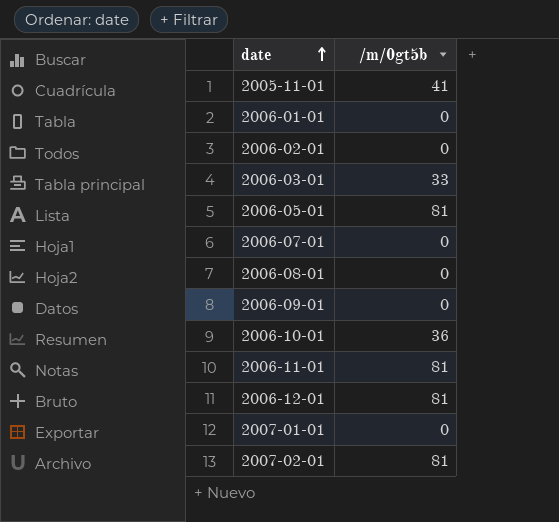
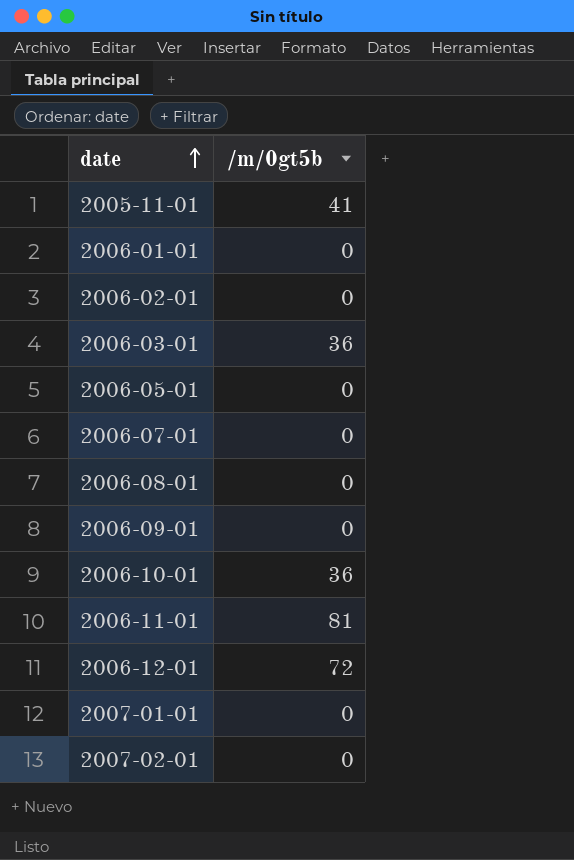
2006-03-01 | /m/0gt5b: 33 -> 36
2006-05-01 | /m/0gt5b: 81 -> 0
2006-12-01 | /m/0gt5b: 81 -> 72
2007-02-01 | /m/0gt5b: 81 -> 0

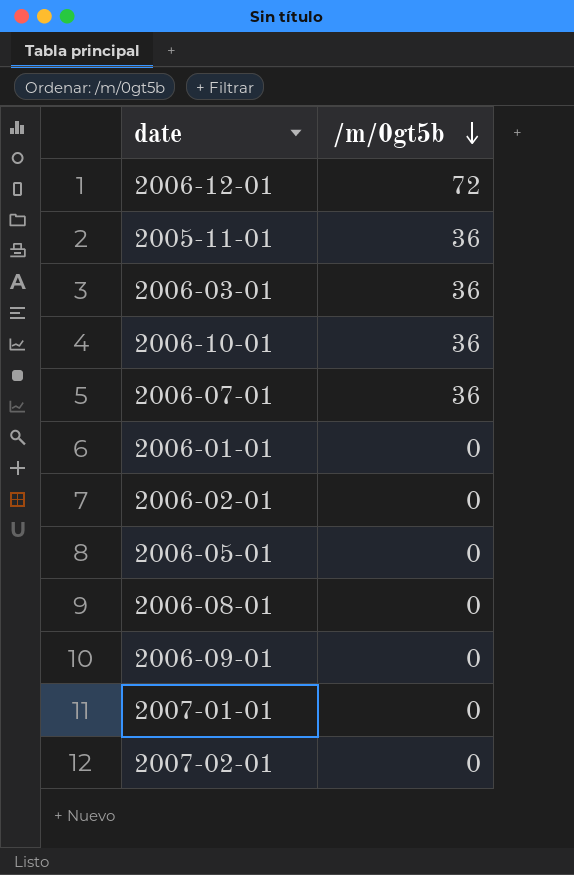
row order: date ascending -> /m/0gt5b descending
row 2006-11-01: 81 -> none
2005-11-01 | /m/0gt5b: 41 -> 36
2006-07-01 | /m/0gt5b: 0 -> 36

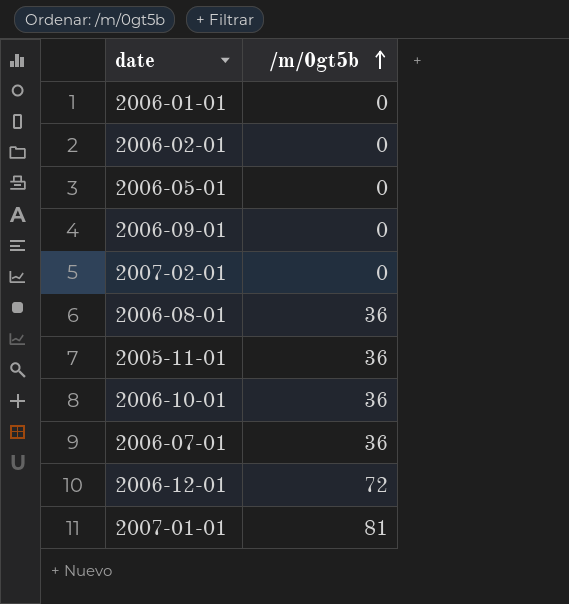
row order: /m/0gt5b descending -> /m/0gt5b ascending
row 2006-03-01: 36 -> none
2006-08-01 | /m/0gt5b: 0 -> 36
2007-01-01 | /m/0gt5b: 0 -> 81

